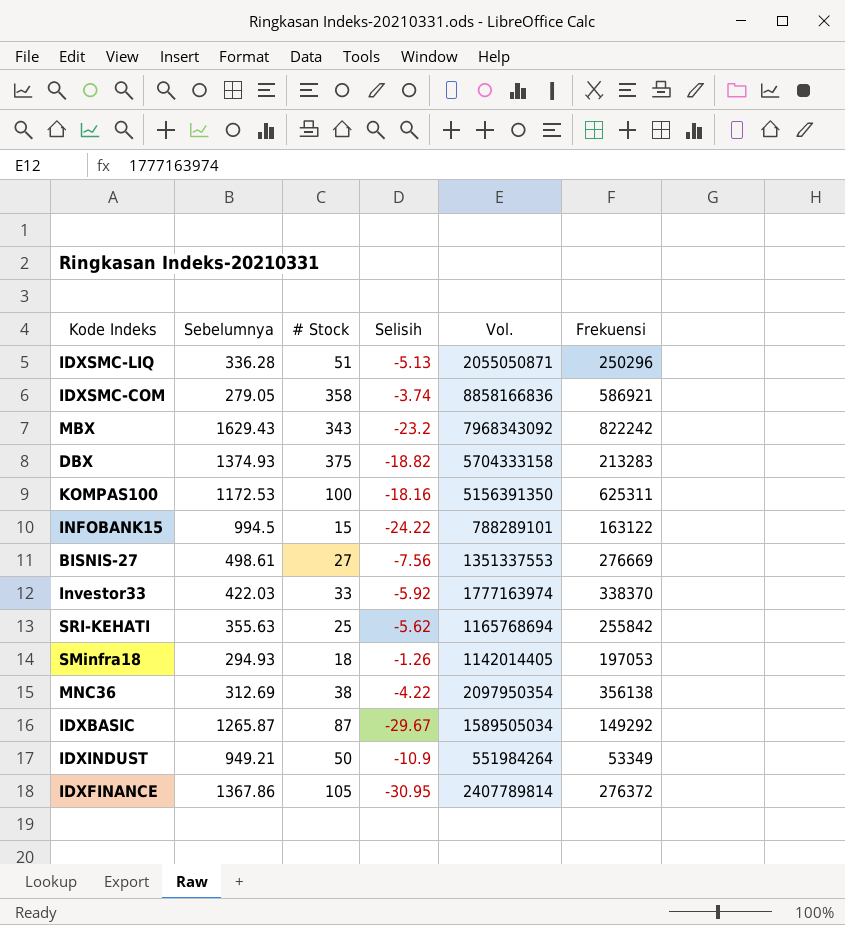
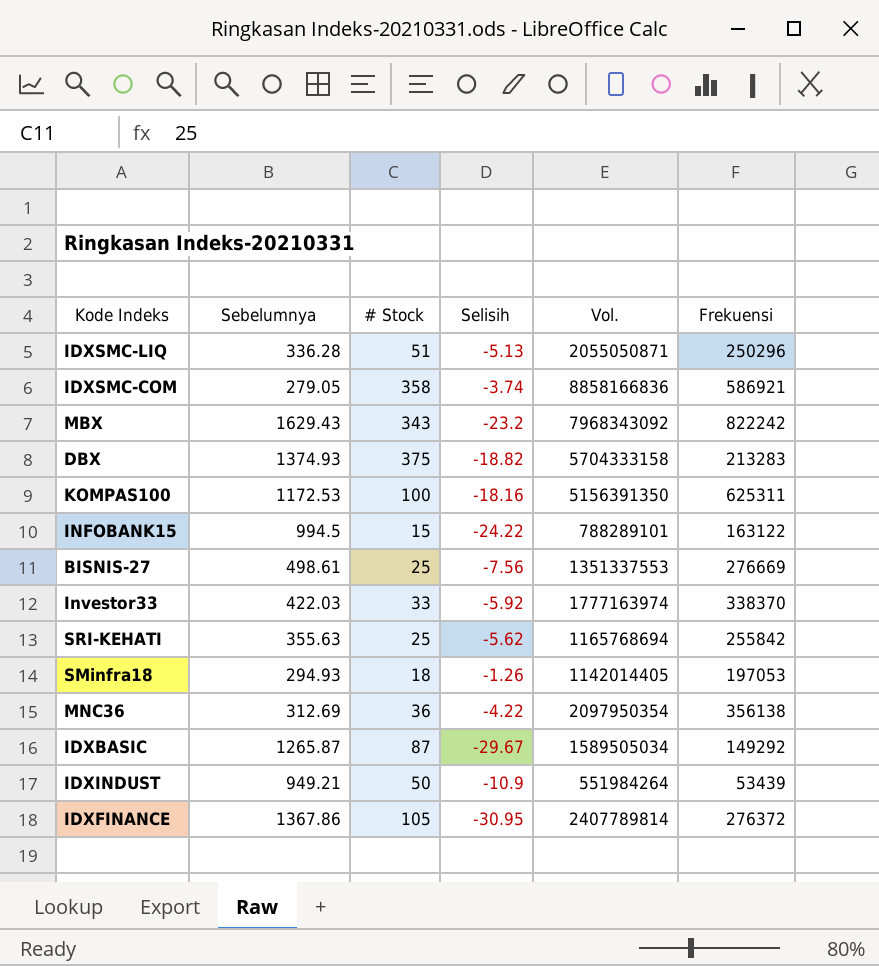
BISNIS-27 | # Stock: 27 -> 25
MNC36 | # Stock: 38 -> 36
IDXINDUST | Frekuensi: 53349 -> 53439

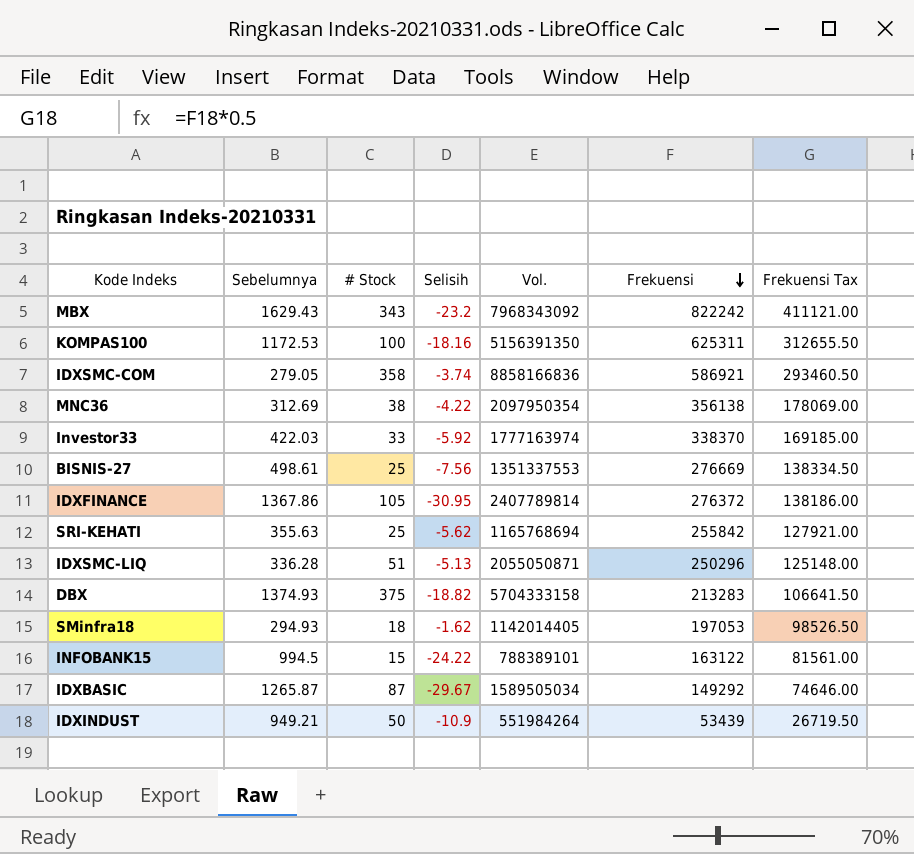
row order: none -> Frekuensi descending
column Frekuensi Tax | formula: none -> [Frekuensi] * 0.5
MNC36 | # Stock: 36 -> 38
SMinfra18 | Selisih: -1.26 -> -1.62
INFOBANK15 | Vol.: 788289101 -> 788389101

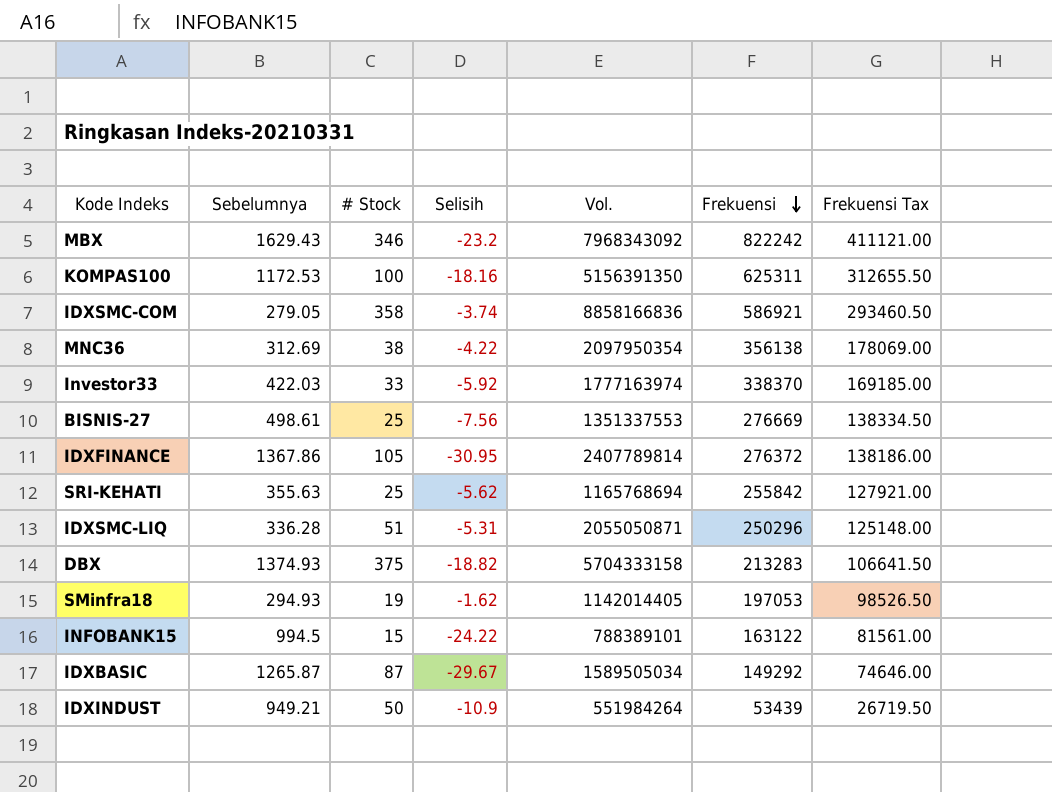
MBX | # Stock: 343 -> 346
IDXSMC-LIQ | Selisih: -5.13 -> -5.31
SMinfra18 | # Stock: 18 -> 19

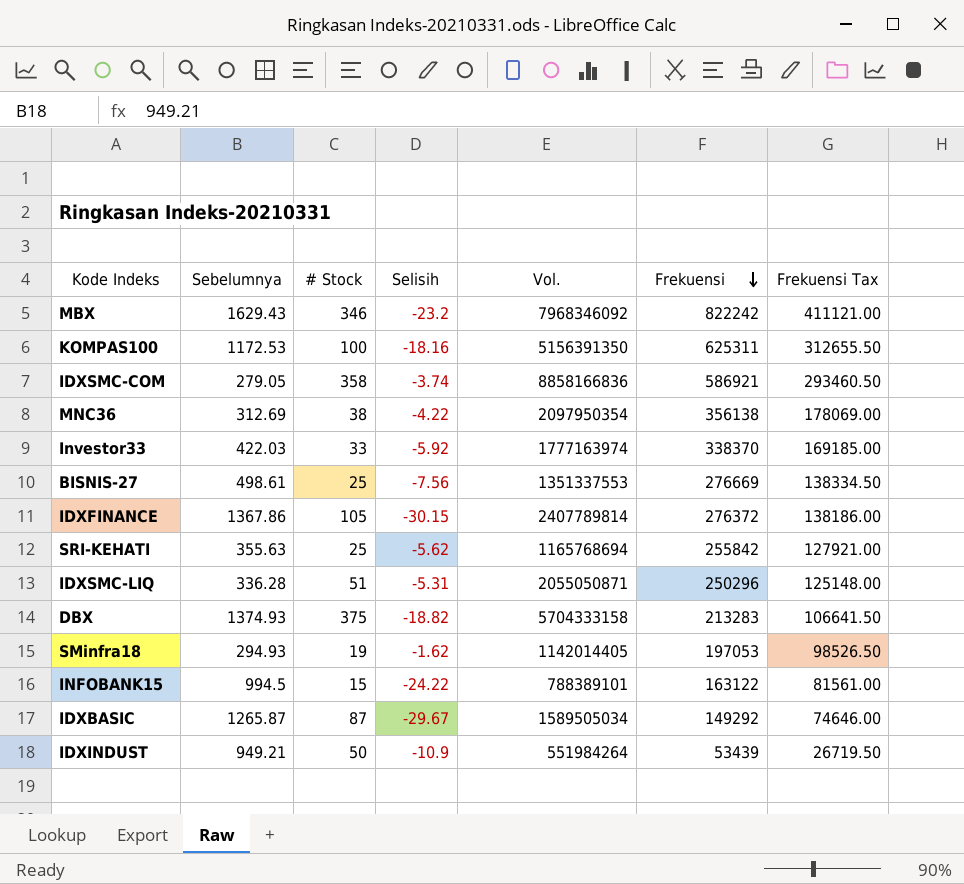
MBX | Vol.: 7968343092 -> 7968346092
IDXFINANCE | Selisih: -30.95 -> -30.15

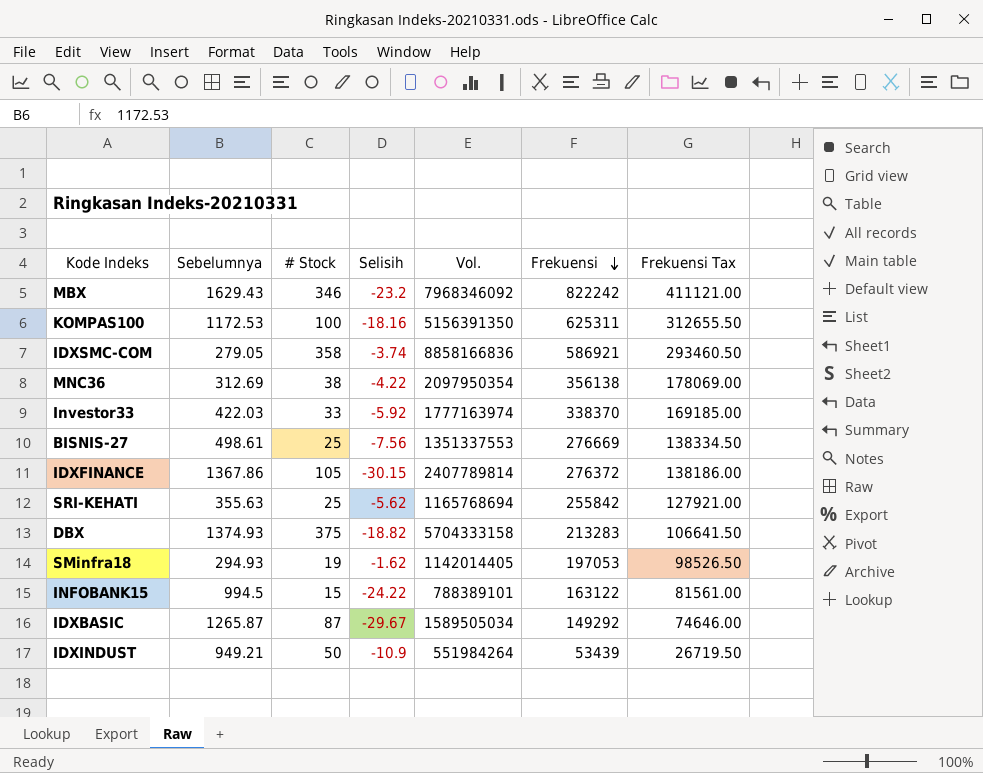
row IDXSMC-LIQ: 336.28 | 51 | -5.31 | 2055050871 | 250296 | 125148.00 -> none

